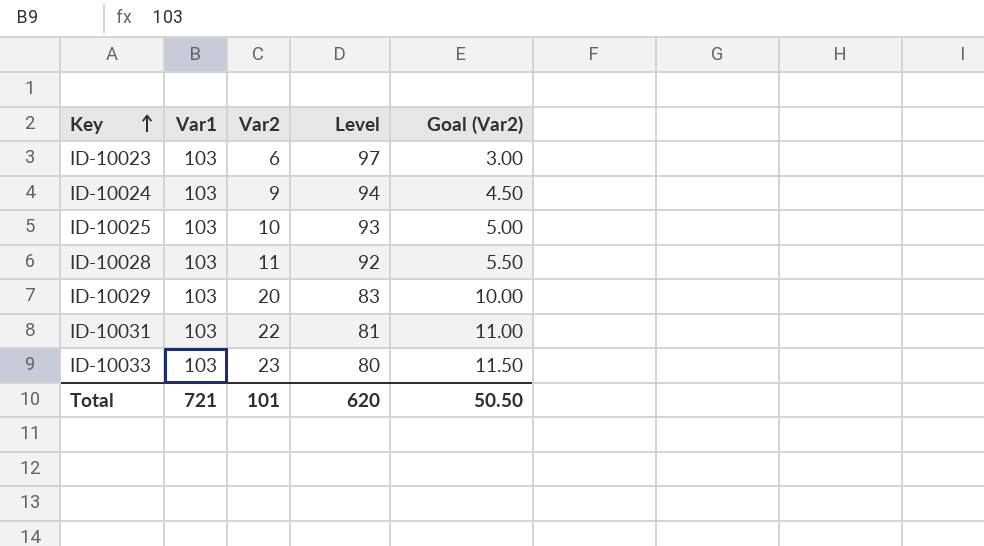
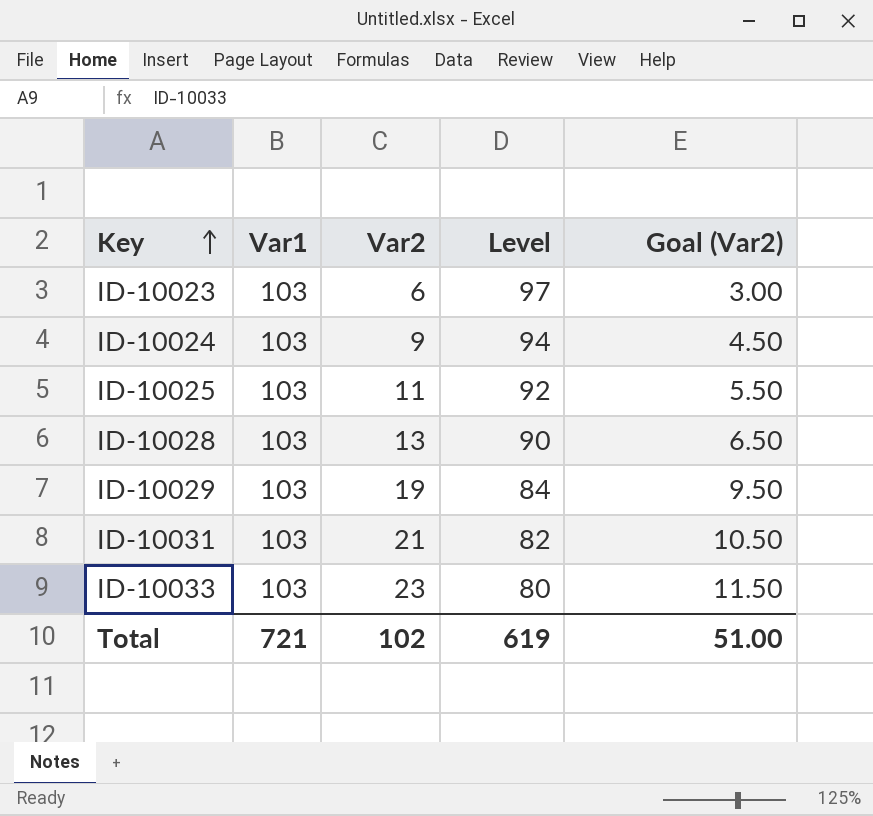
ID-10025 | Var2: 10 -> 11
ID-10025 | Level: 93 -> 92
ID-10025 | Goal (Var2): 5.00 -> 5.50
ID-10028 | Var2: 11 -> 13
ID-10028 | Level: 92 -> 90
ID-10028 | Goal (Var2): 5.50 -> 6.50
ID-10029 | Var2: 20 -> 19
ID-10029 | Level: 83 -> 84
ID-10029 | Goal (Var2): 10.00 -> 9.50
ID-10031 | Var2: 22 -> 21
ID-10031 | Level: 81 -> 82
ID-10031 | Goal (Var2): 11.00 -> 10.50
Total | Var2: 101 -> 102
Total | Level: 620 -> 619
Total | Goal (Var2): 50.50 -> 51.00

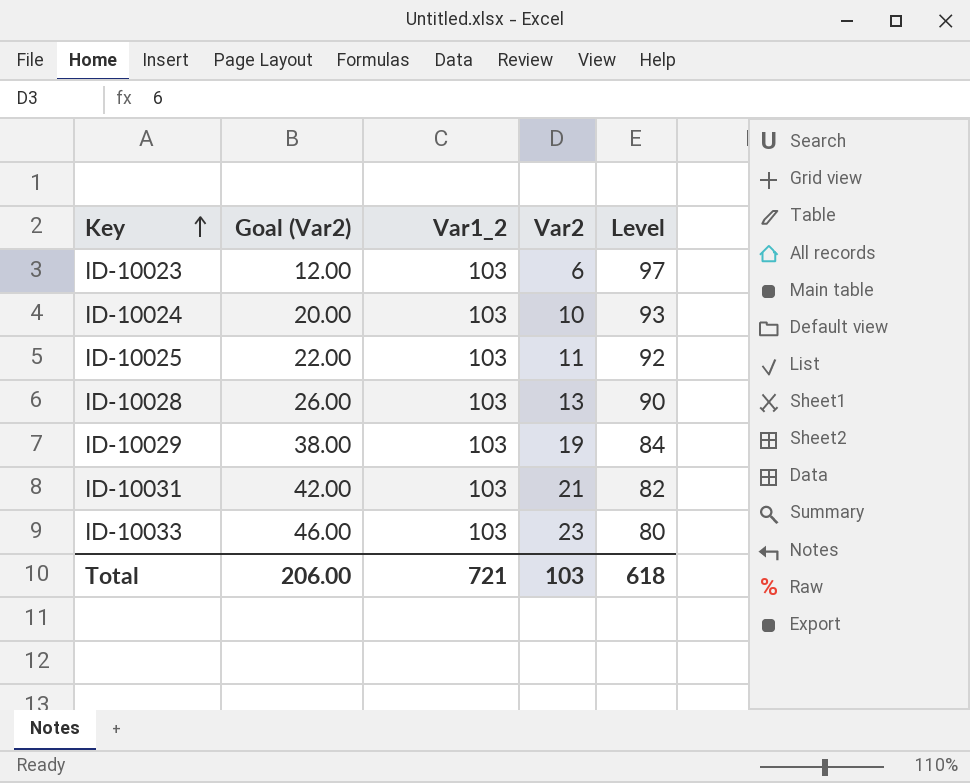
column Goal (Var2) | formula: [Var2] * 0.5 -> [Var2] * 2
column Goal (Var2) | position: 5 -> 2
column name: Var1 -> Var1_2
ID-10024 | Var2: 9 -> 10
ID-10024 | Level: 94 -> 93
Total | Goal (Var2): 51.00 -> 206.00
Total | Var2: 102 -> 103
Total | Level: 619 -> 618

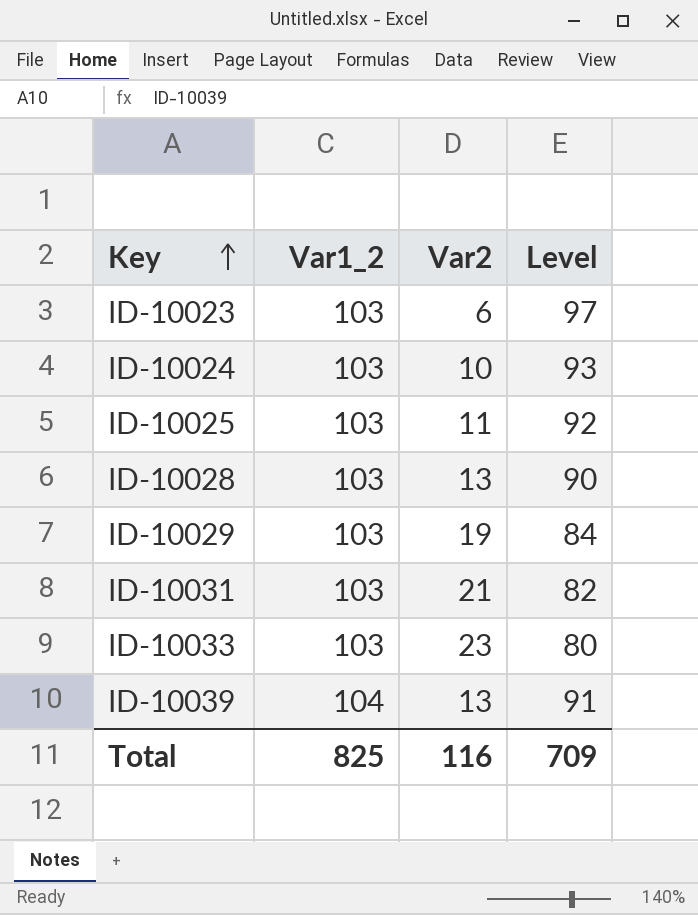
column Goal (Var2) | formula: [Var2] * 2 -> none
row ID-10039: none -> 104 | 13 | 91
Total | Var1_2: 721 -> 825
Total | Var2: 103 -> 116
Total | Level: 618 -> 709

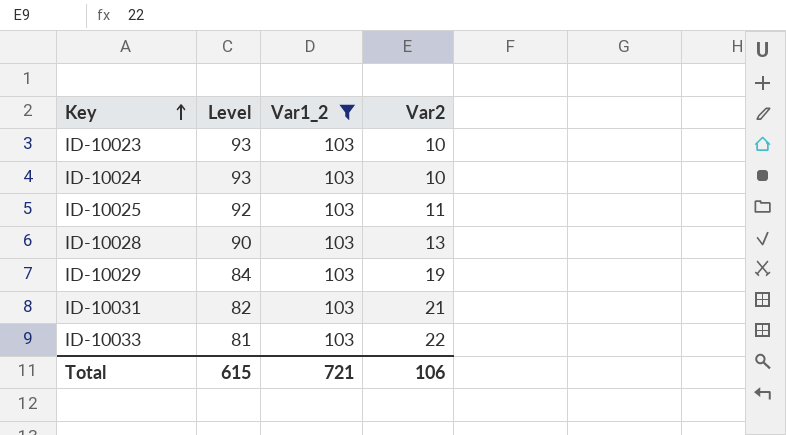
filter: none -> Var1_2 = 103
column Level | position: 4 -> 2
ID-10023 | Level: 97 -> 93
ID-10023 | Var2: 6 -> 10
ID-10033 | Level: 80 -> 81
ID-10033 | Var2: 23 -> 22
Total | Level: 709 -> 615
Total | Var1_2: 825 -> 721
Total | Var2: 116 -> 106

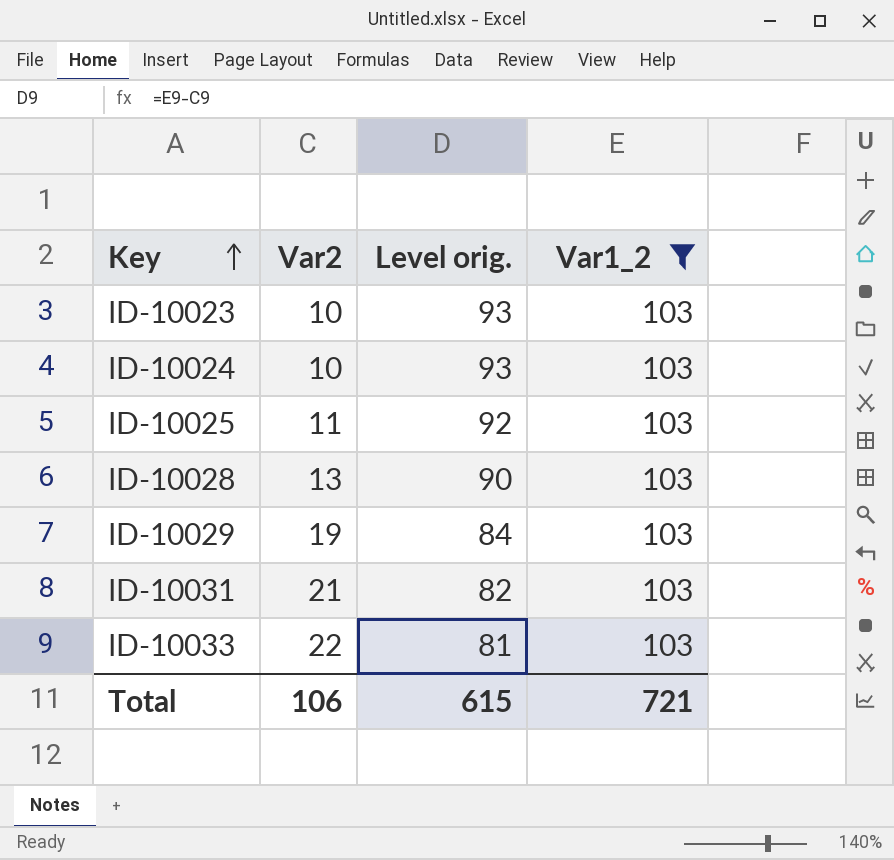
column Var2 | position: 4 -> 2
column name: Level -> Level orig.

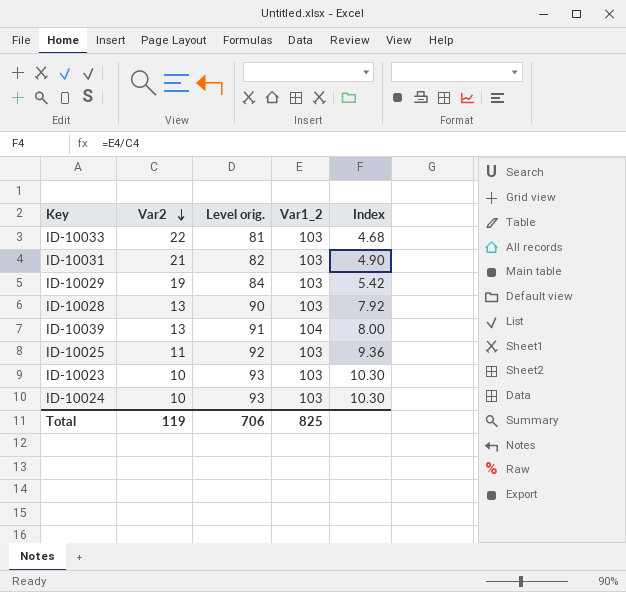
filter: Var1_2 = 103 -> none
row order: Key ascending -> Var2 descending
column Index | formula: none -> [Var1_2] / [Var2]
Total | Var2: 106 -> 119
Total | Level orig.: 615 -> 706
Total | Var1_2: 721 -> 825

